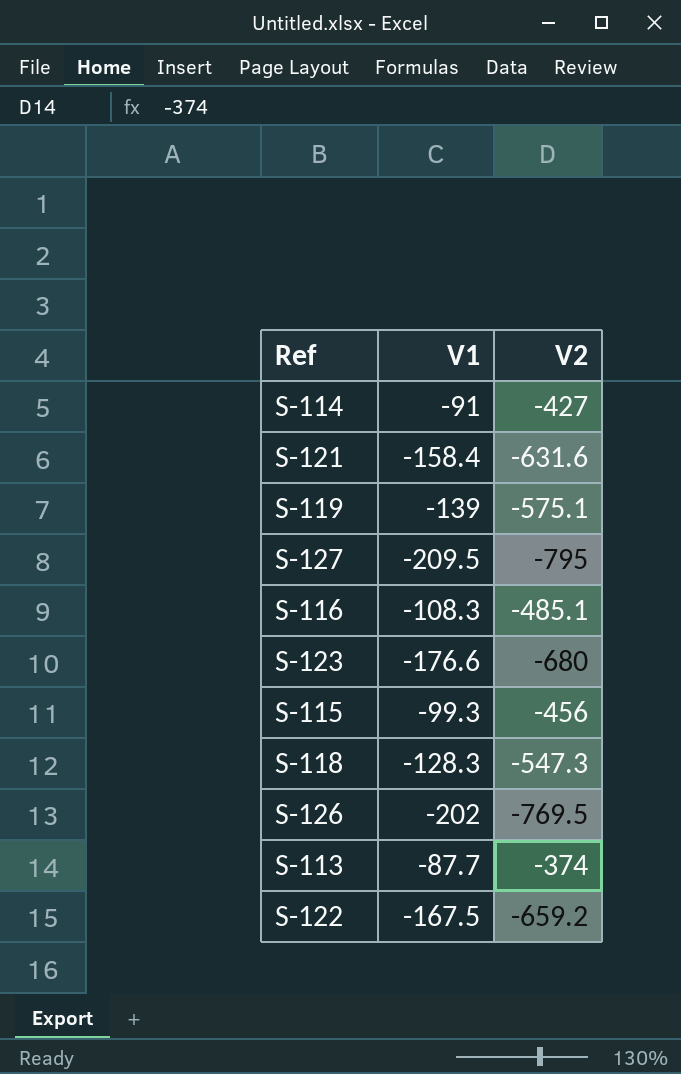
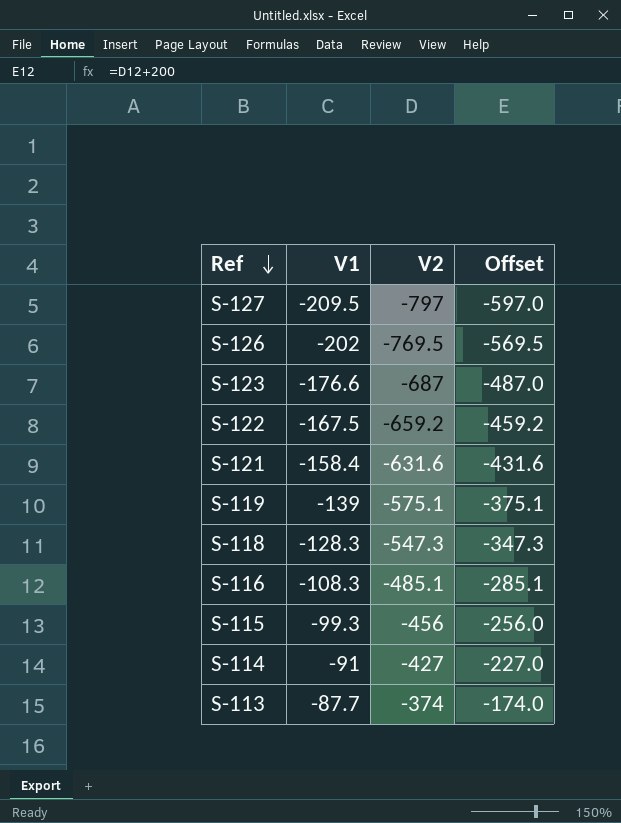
row order: none -> Ref descending
column Offset | formula: none -> [V2] + 200
S-127 | V2: -795 -> -797
S-123 | V2: -680 -> -687

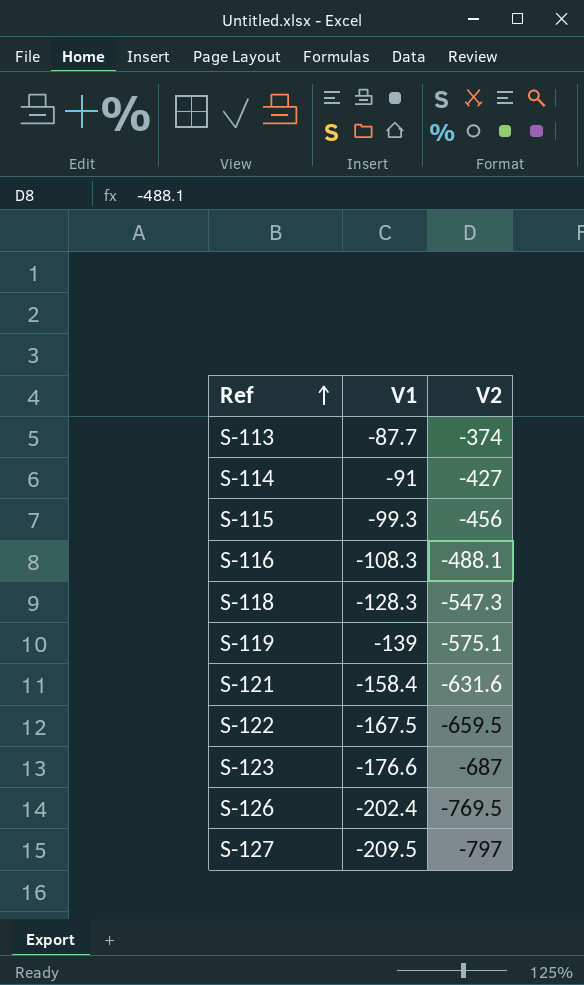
row order: Ref descending -> Ref ascending
column Offset | formula: [V2] + 200 -> none
S-116 | V2: -485.1 -> -488.1
S-122 | V2: -659.2 -> -659.5
S-126 | V1: -202 -> -202.4

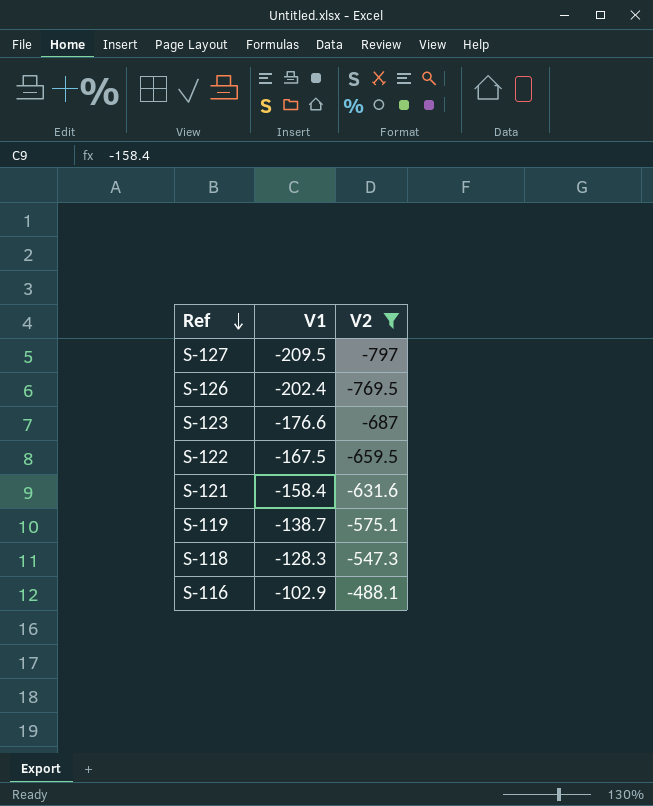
filter: none -> V2 <= -488.1
row order: Ref ascending -> Ref descending
S-119 | V1: -139 -> -138.7
S-116 | V1: -108.3 -> -102.9

